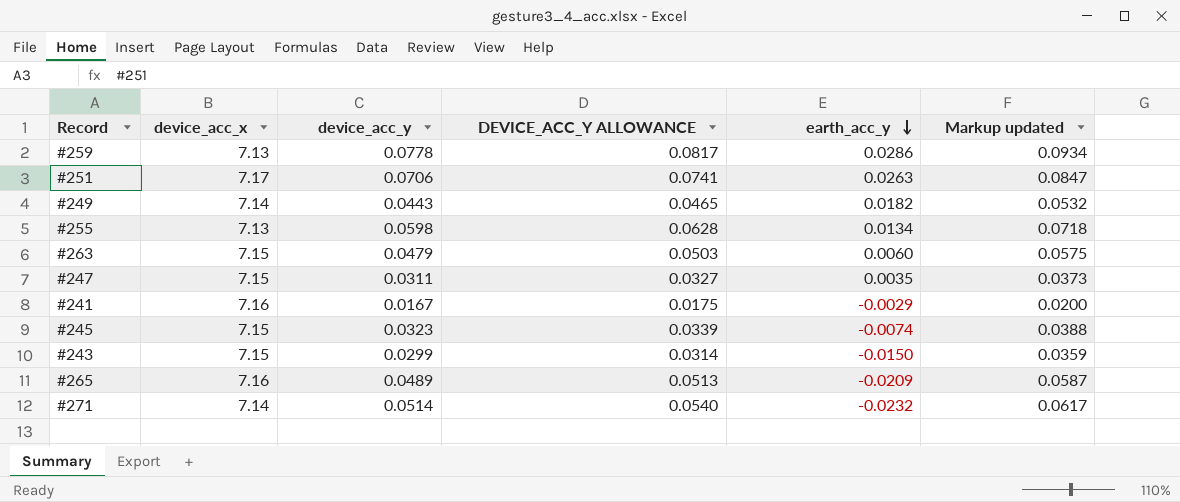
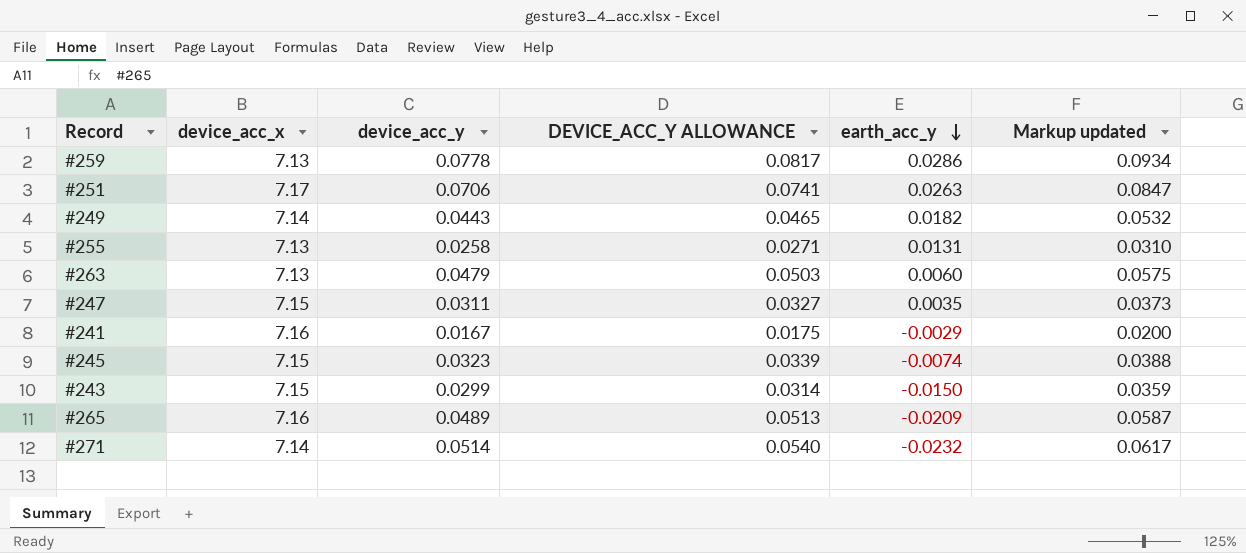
#255 | device_acc_y: 0.0598 -> 0.0258
#255 | DEVICE_ACC_Y ALLOWANCE: 0.0628 -> 0.0271
#255 | earth_acc_y: 0.0134 -> 0.0131
#255 | Markup updated: 0.0718 -> 0.0310
#263 | device_acc_x: 7.15 -> 7.13

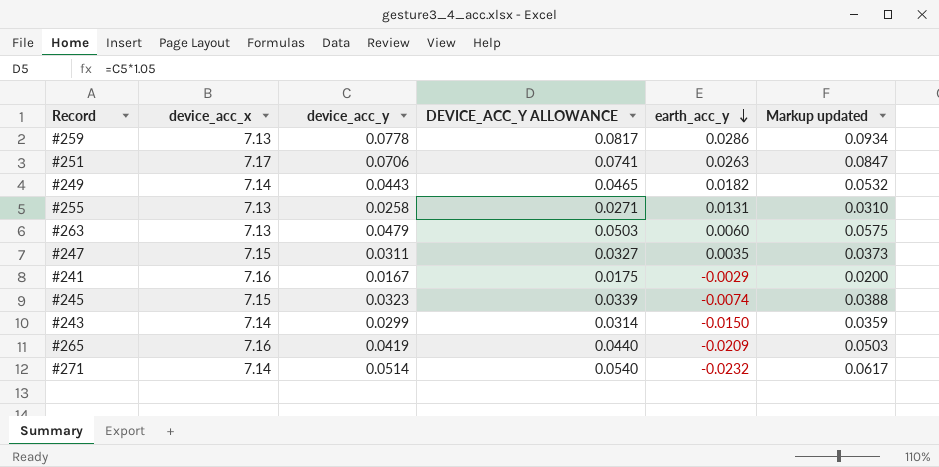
#243 | device_acc_x: 7.15 -> 7.14
#265 | device_acc_y: 0.0489 -> 0.0419
#265 | DEVICE_ACC_Y ALLOWANCE: 0.0513 -> 0.0440
#265 | Markup updated: 0.0587 -> 0.0503

